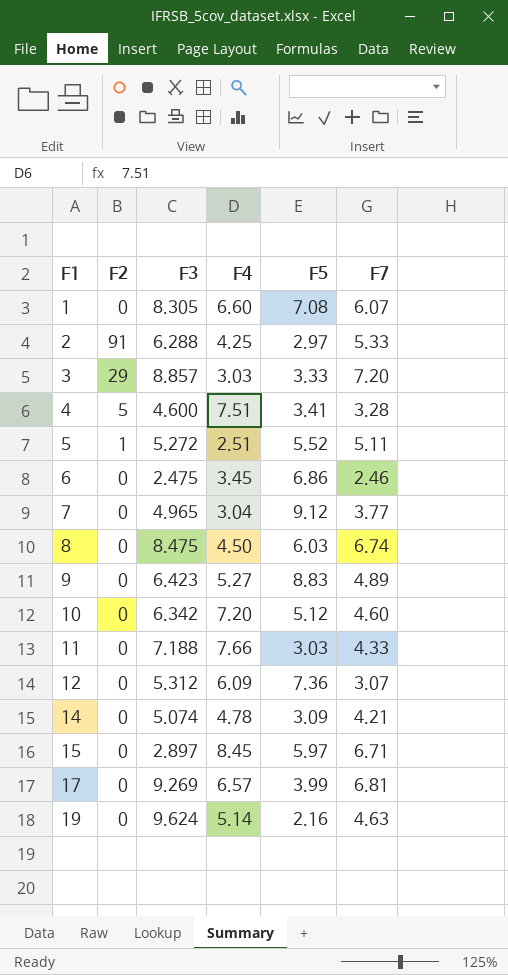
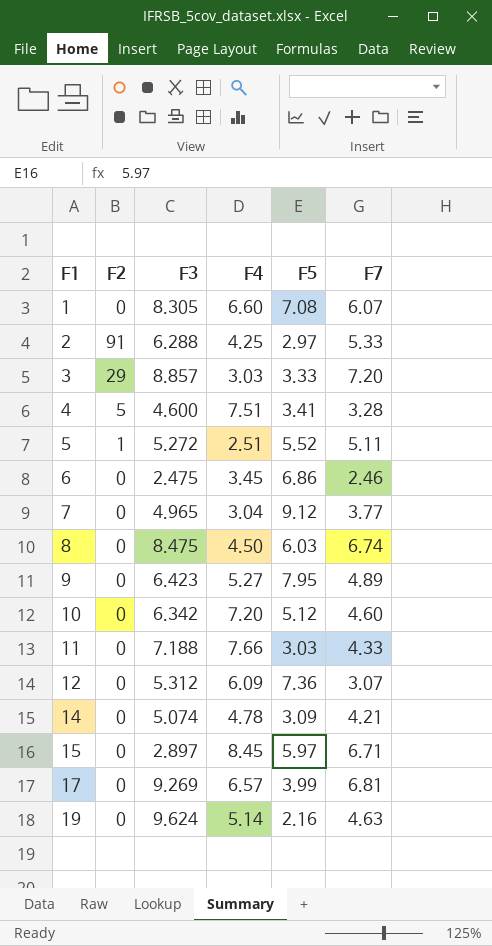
9 | F5: 8.83 -> 7.95

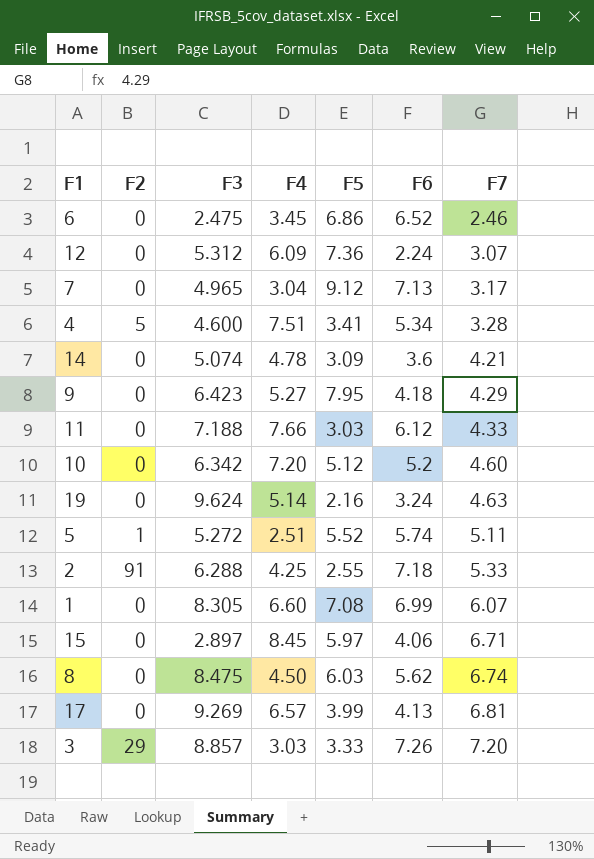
row order: F1 ascending -> F7 ascending
column F6 | position: none -> 6
7 | F7: 3.77 -> 3.17
9 | F7: 4.89 -> 4.29
2 | F5: 2.97 -> 2.55

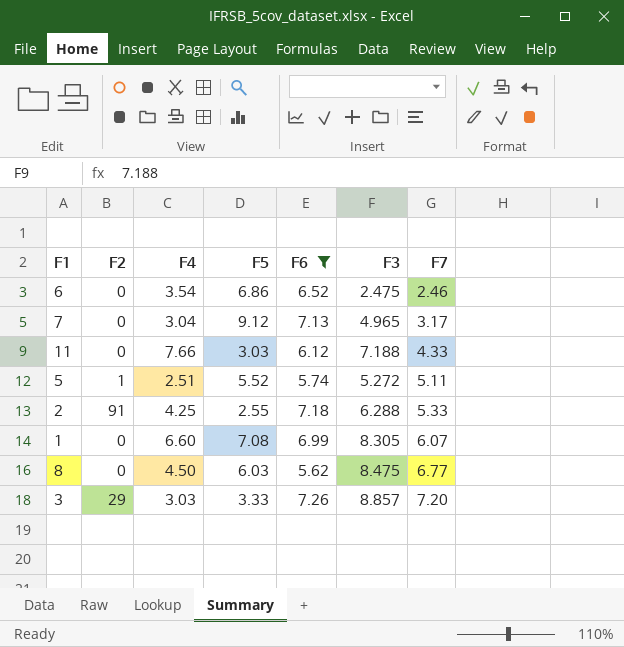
filter: none -> F6 >= 5.62
column F3 | position: 3 -> 6
6 | F4: 3.45 -> 3.54
8 | F7: 6.74 -> 6.77

